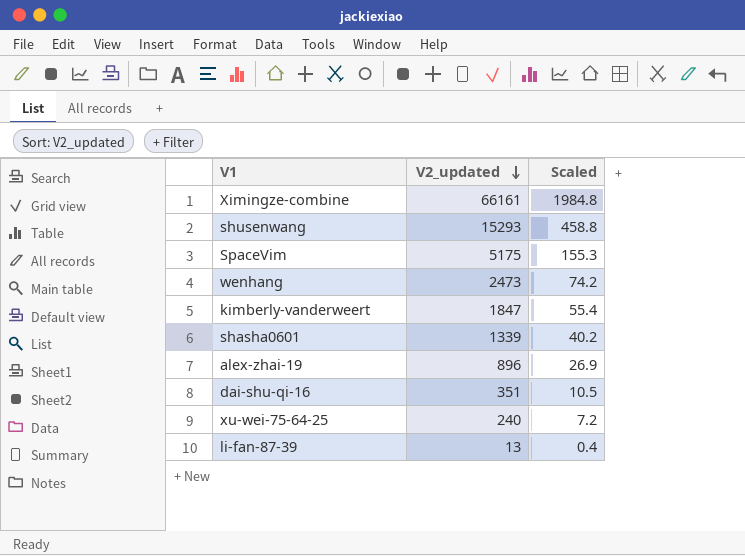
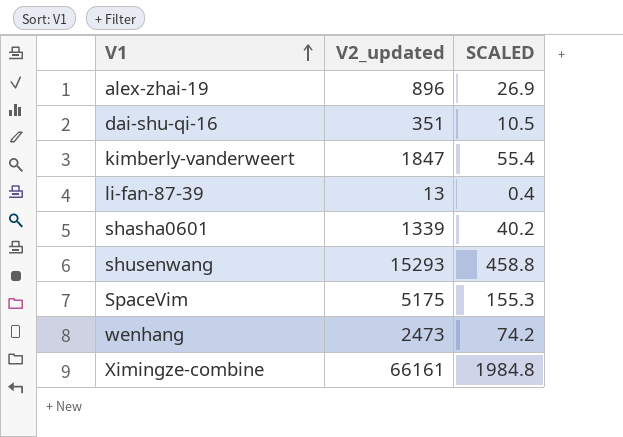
row order: V2_updated descending -> V1 ascending
column name: Scaled -> SCALED
row xu-wei-75-64-25: 240 | 7.2 -> none

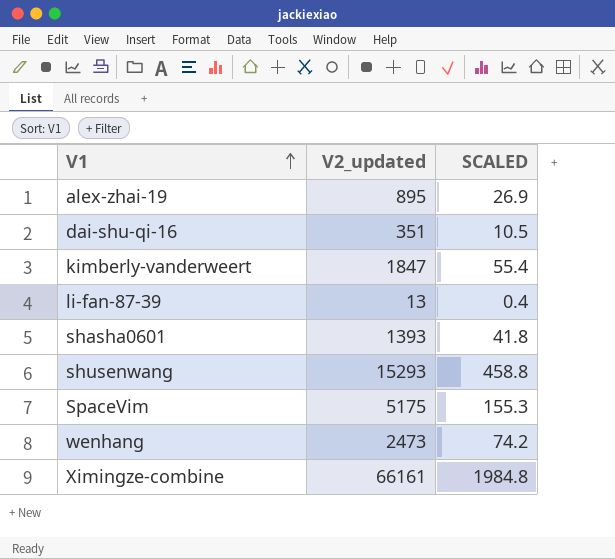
alex-zhai-19 | V2_updated: 896 -> 895
shasha0601 | V2_updated: 1339 -> 1393
shasha0601 | SCALED: 40.2 -> 41.8

